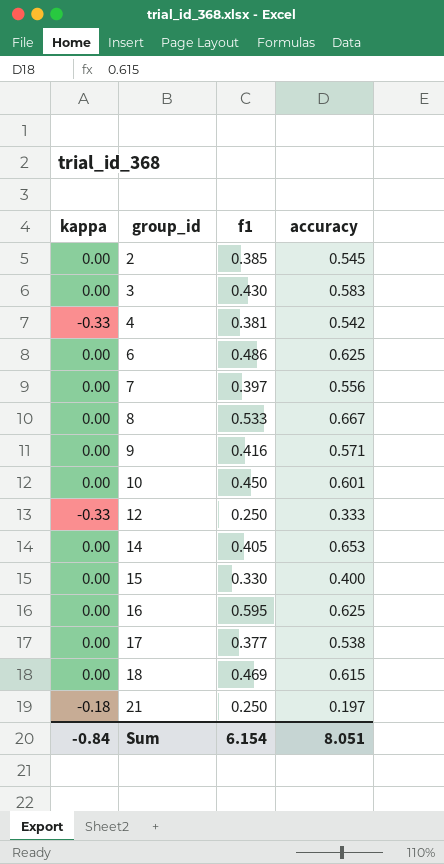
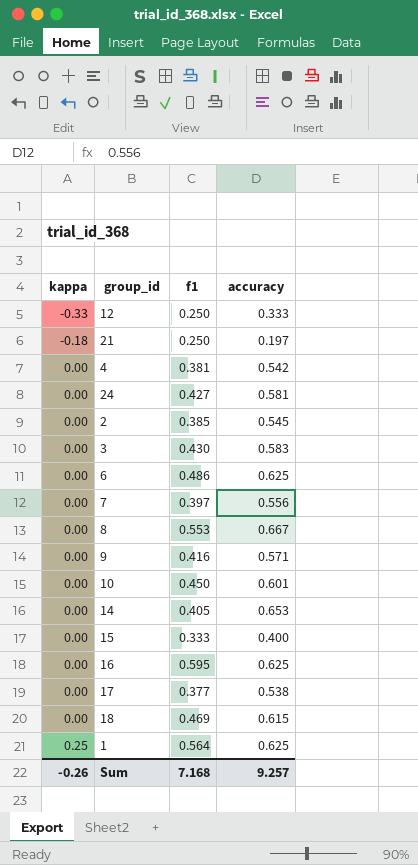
row order: group_id ascending -> kappa ascending
4 | kappa: -0.33 -> 0.00
row 24: none -> 0.00 | 0.427 | 0.581
8 | f1: 0.533 -> 0.553
15 | f1: 0.330 -> 0.333
row 1: none -> 0.25 | 0.564 | 0.625
Sum | kappa: -0.84 -> -0.26
Sum | f1: 6.154 -> 7.168
Sum | accuracy: 8.051 -> 9.257

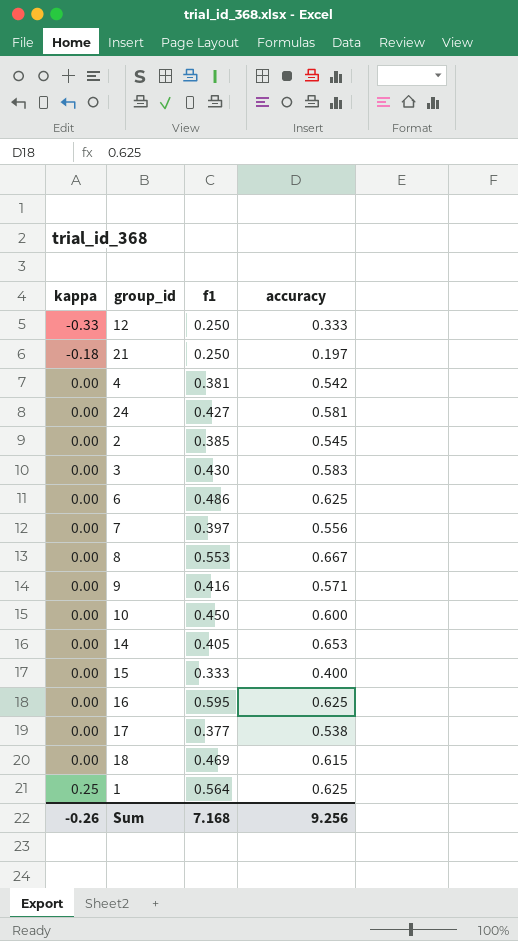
10 | accuracy: 0.601 -> 0.600
Sum | accuracy: 9.257 -> 9.256

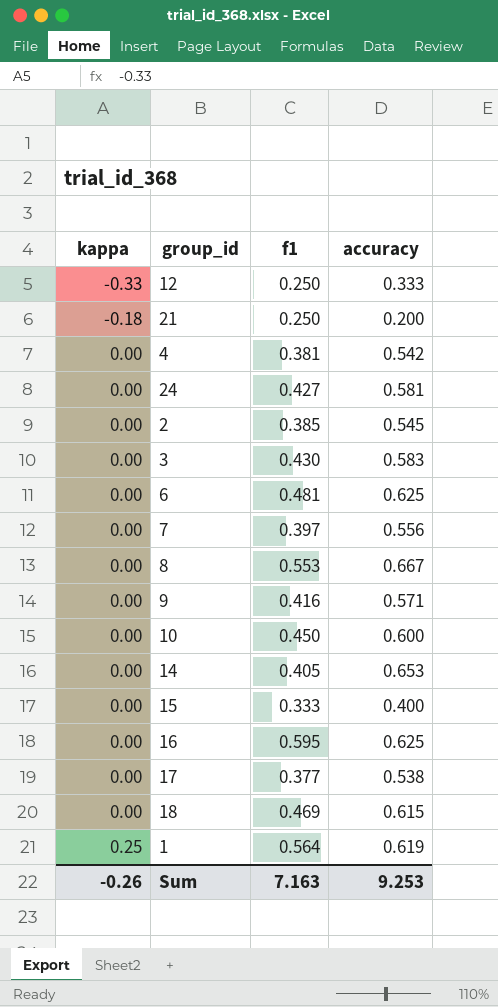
21 | accuracy: 0.197 -> 0.200
6 | f1: 0.486 -> 0.481
1 | accuracy: 0.625 -> 0.619
Sum | f1: 7.168 -> 7.163
Sum | accuracy: 9.256 -> 9.253

